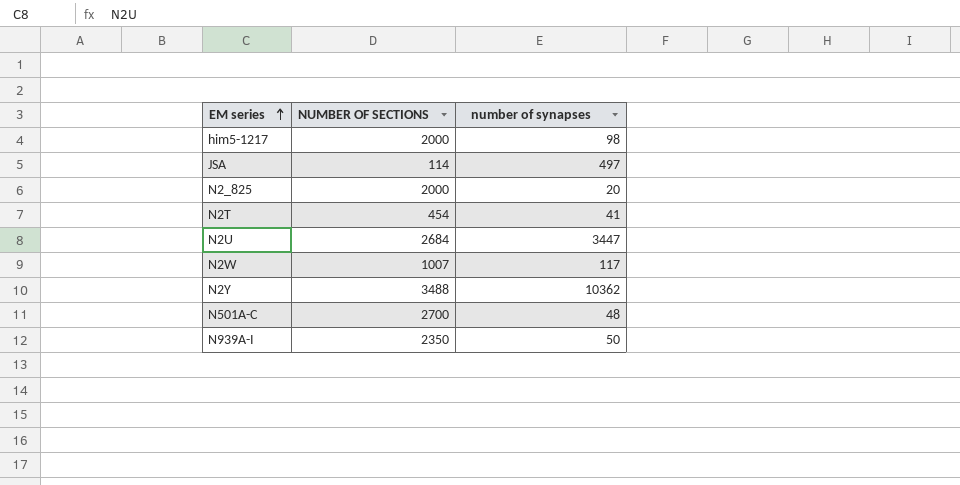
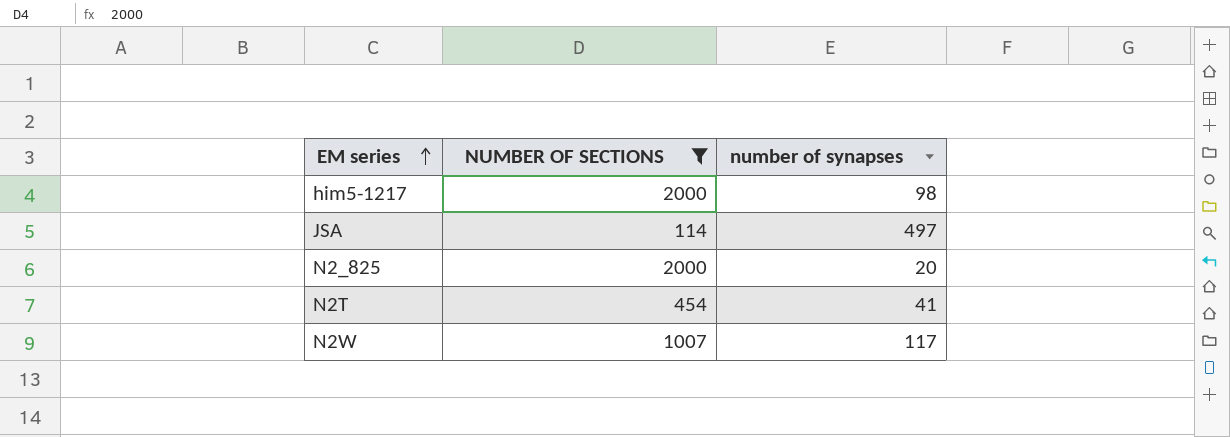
filter: none -> NUMBER OF SECTIONS <= 2000

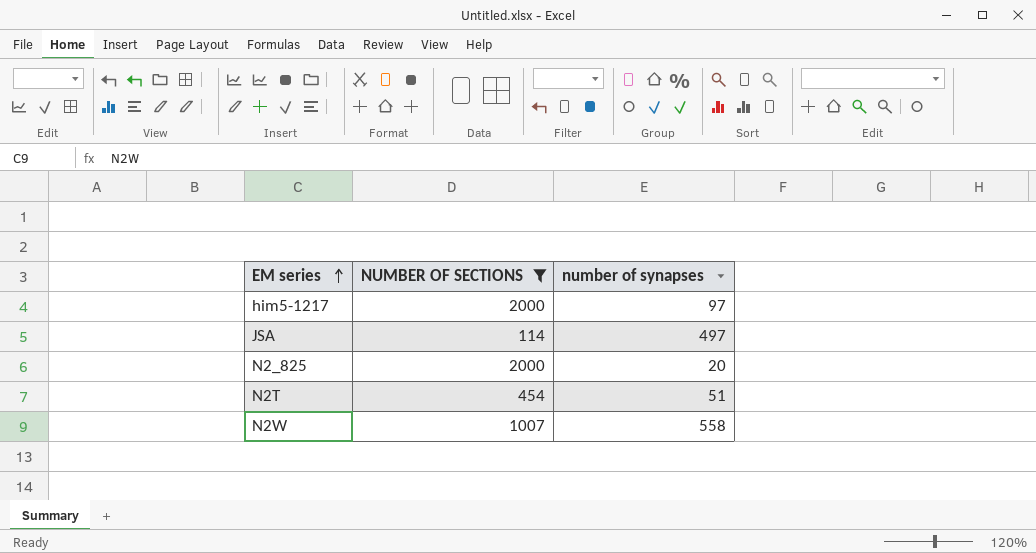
him5-1217 | number of synapses: 98 -> 97
N2T | number of synapses: 41 -> 51
N2W | number of synapses: 117 -> 558

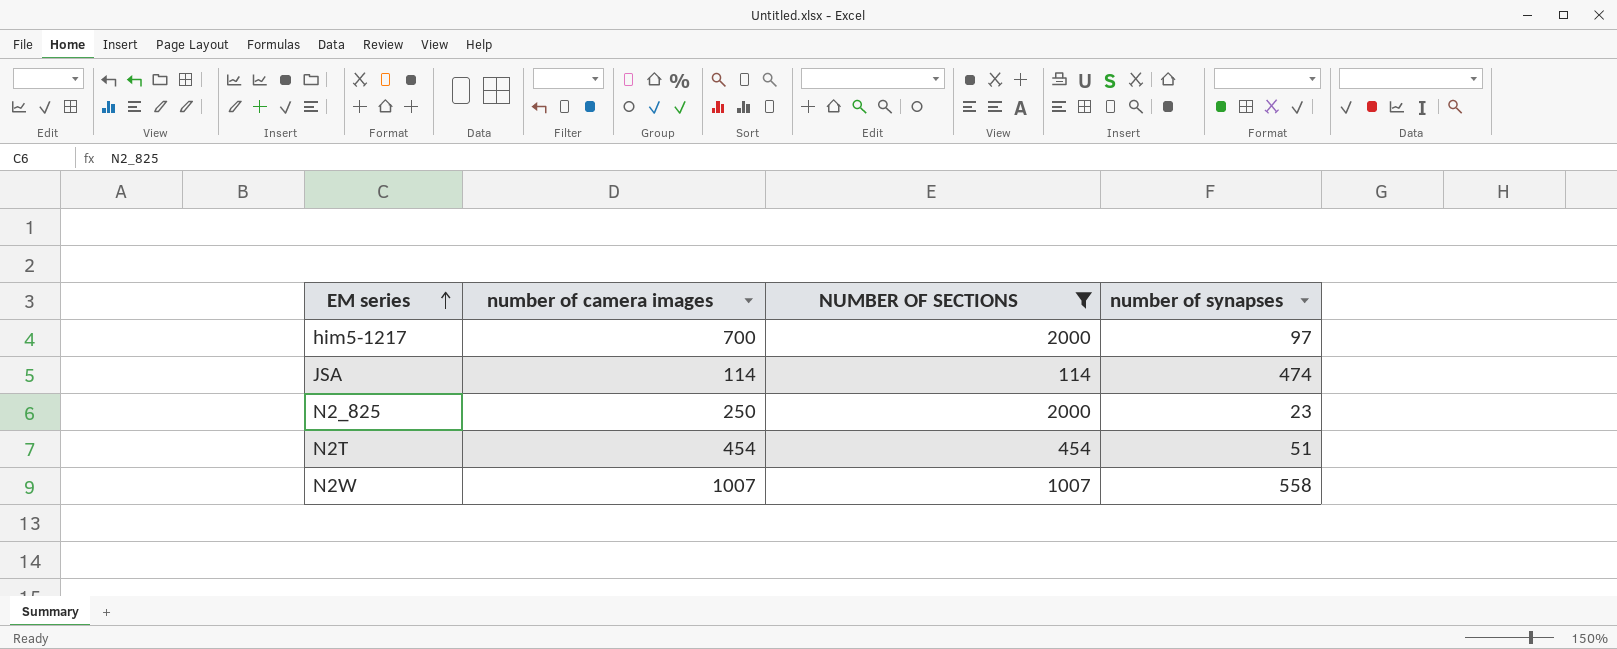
column number of camera images | position: none -> 2
JSA | number of synapses: 497 -> 474
N2_825 | number of synapses: 20 -> 23

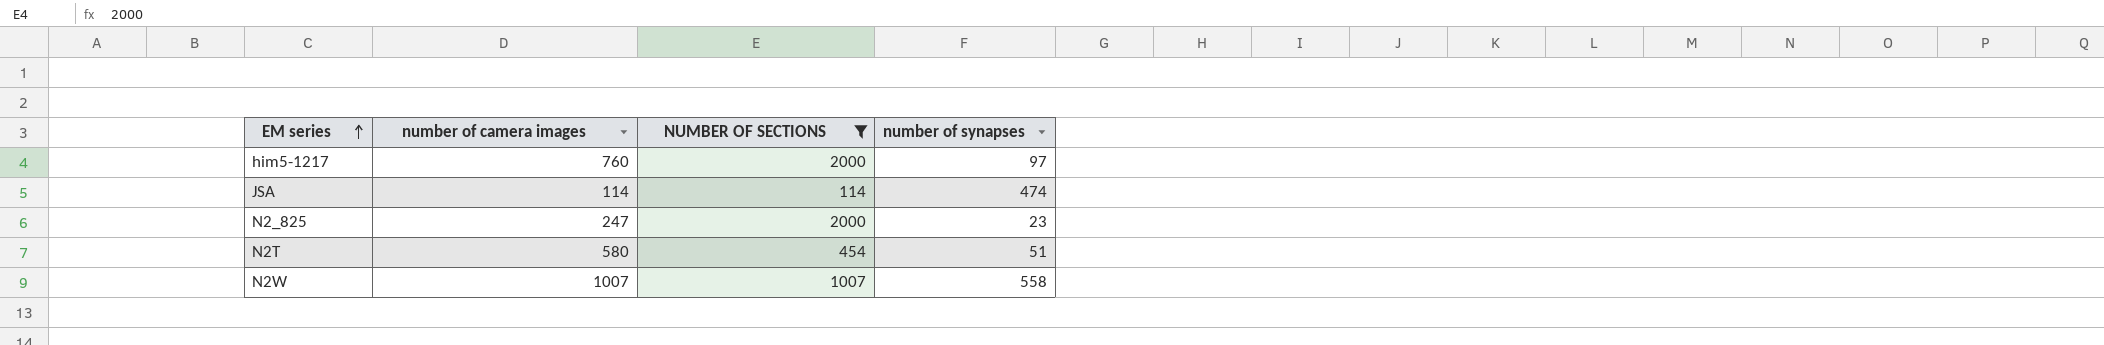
him5-1217 | number of camera images: 700 -> 760
N2_825 | number of camera images: 250 -> 247
N2T | number of camera images: 454 -> 580

